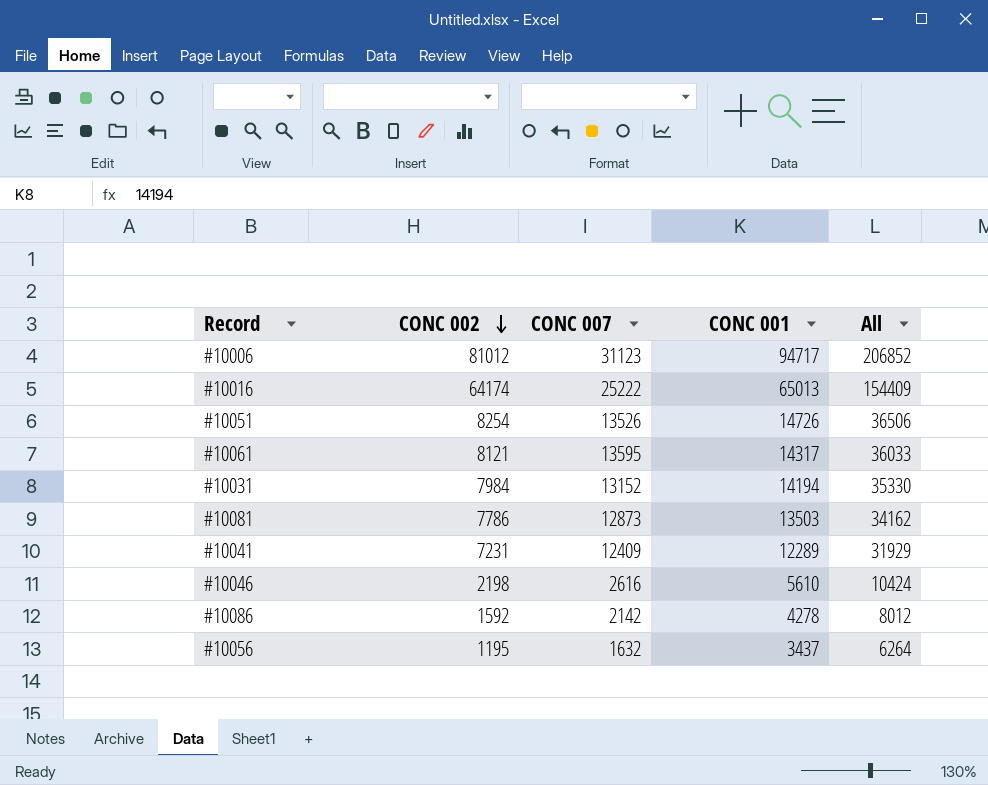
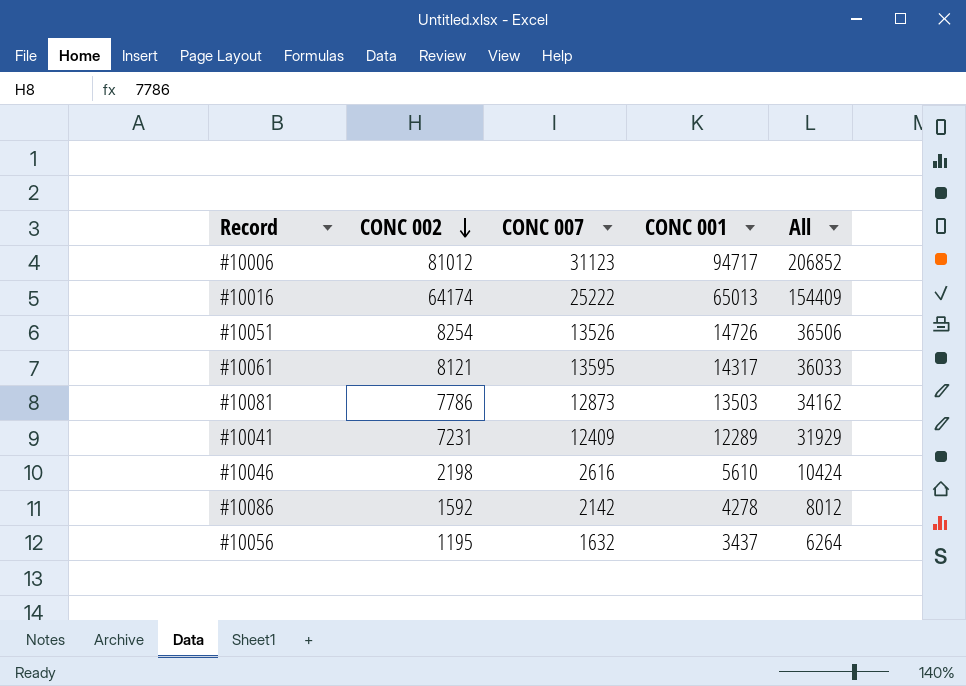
row #10031: 7984 | 13152 | 14194 | 35330 -> none

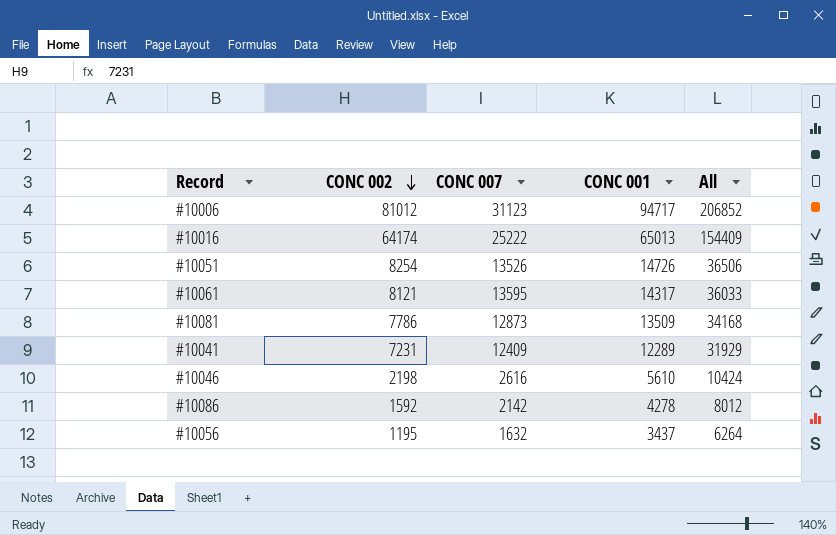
#10081 | CONC 001: 13503 -> 13509
#10081 | All: 34162 -> 34168

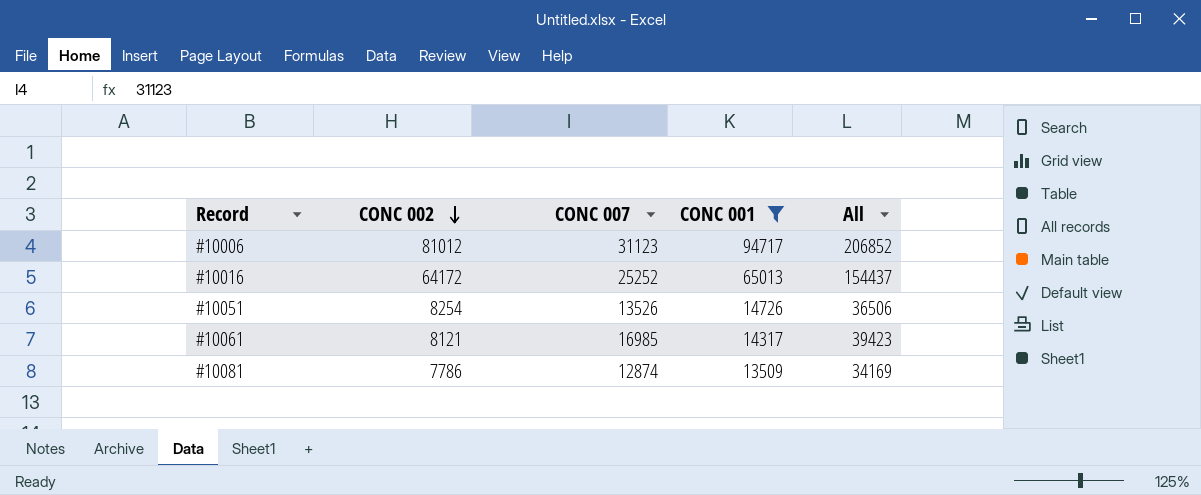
filter: none -> CONC 001 >= 13509
#10016 | CONC 002: 64174 -> 64172
#10016 | CONC 007: 25222 -> 25252
#10016 | All: 154409 -> 154437
#10061 | CONC 007: 13595 -> 16985
#10061 | All: 36033 -> 39423
#10081 | CONC 007: 12873 -> 12874
#10081 | All: 34168 -> 34169

